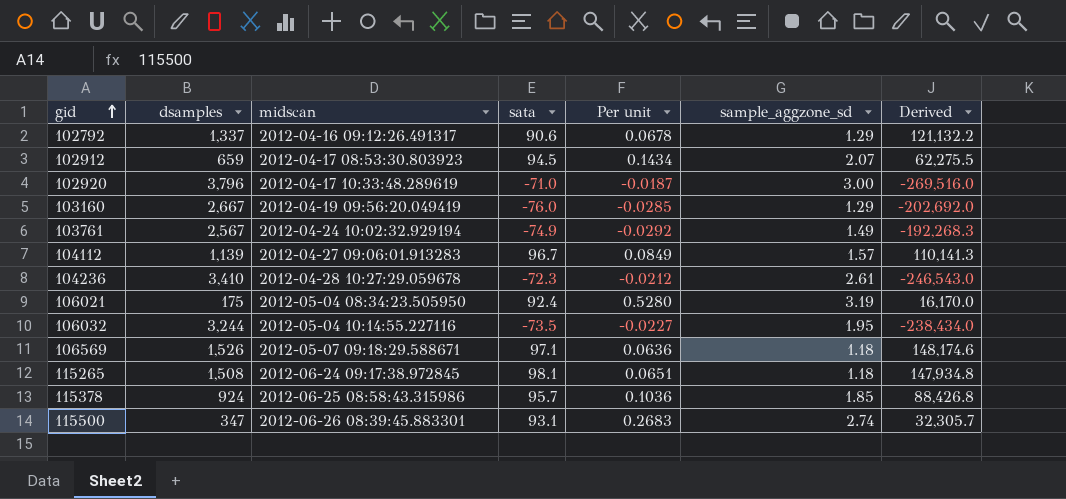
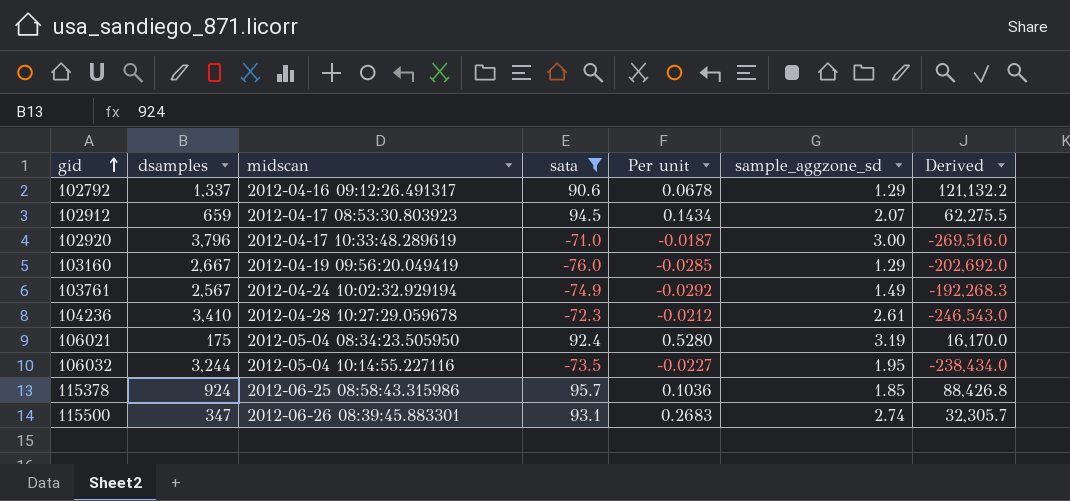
filter: none -> sata <= 95.7

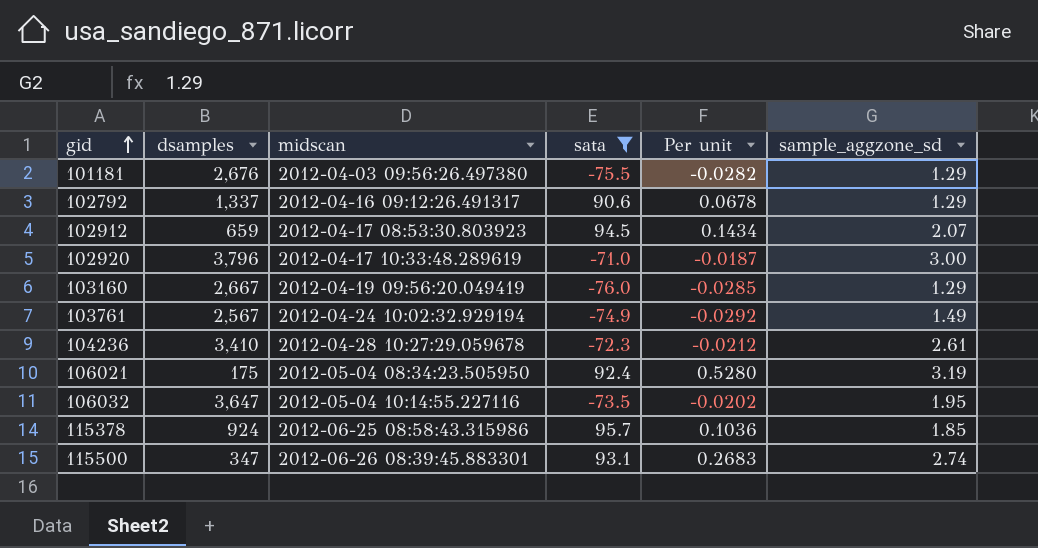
column Derived | formula: [dsamples] * [sata] -> none
row 101181: none -> 2,676 | 2012-04-03 09:56:26.497380 | -75.5 | -0.0282 | 1.29
106032 | dsamples: 3,244 -> 3,647
106032 | Per unit: -0.0227 -> -0.0202

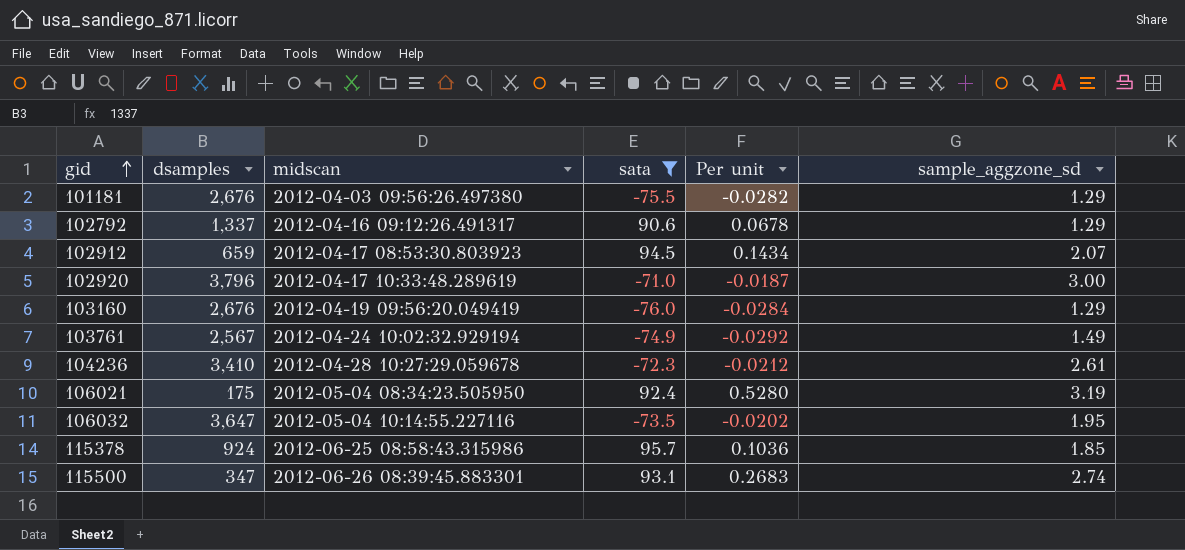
103160 | dsamples: 2,667 -> 2,676
103160 | Per unit: -0.0285 -> -0.0284

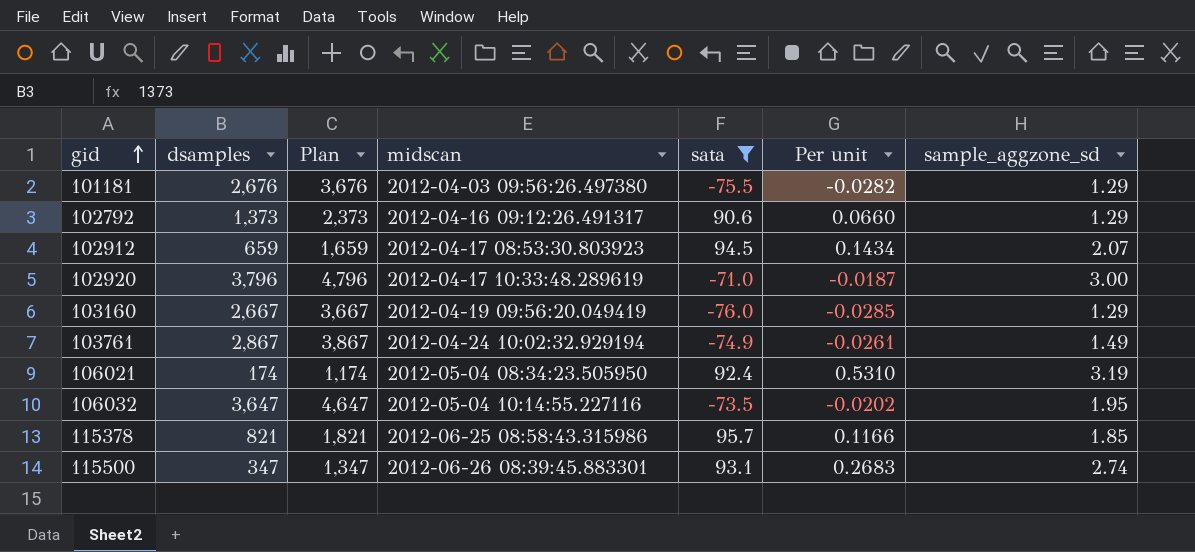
column Plan | formula: none -> [dsamples] + 1000
row 104236: 3,410 | 2012-04-28 10:27:29.059678 | -72.3 | -0.0212 | 2.61 -> none
102792 | dsamples: 1,337 -> 1,373
102792 | Per unit: 0.0678 -> 0.0660
103160 | dsamples: 2,676 -> 2,667
103160 | Per unit: -0.0284 -> -0.0285
103761 | dsamples: 2,567 -> 2,867
103761 | Per unit: -0.0292 -> -0.0261
106021 | dsamples: 175 -> 174
106021 | Per unit: 0.5280 -> 0.5310
115378 | dsamples: 924 -> 821
115378 | Per unit: 0.1036 -> 0.1166

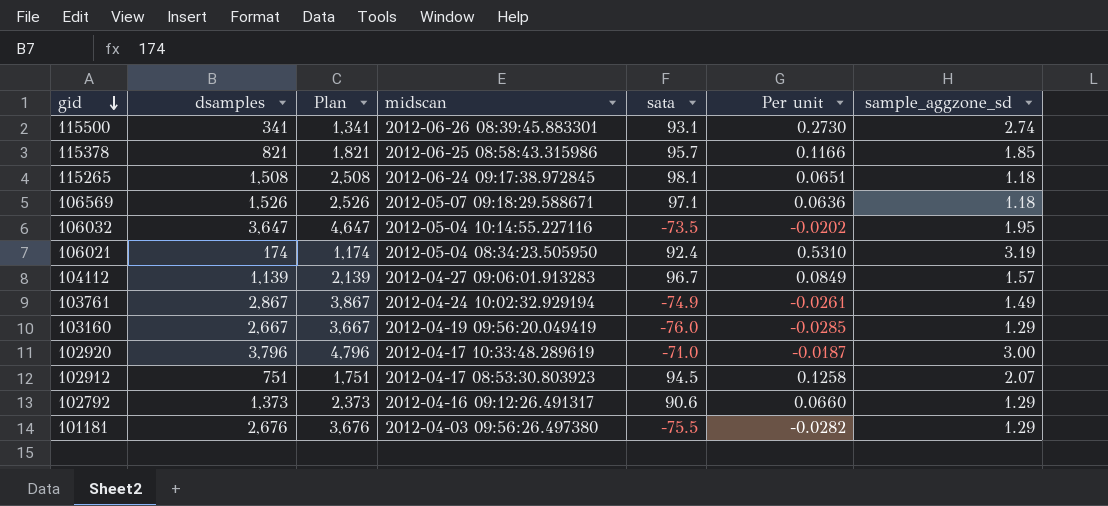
filter: sata <= 95.7 -> none
row order: gid ascending -> gid descending
115500 | dsamples: 347 -> 341
115500 | Plan: 1,347 -> 1,341
115500 | Per unit: 0.2683 -> 0.2730
102912 | dsamples: 659 -> 751
102912 | Plan: 1,659 -> 1,751
102912 | Per unit: 0.1434 -> 0.1258

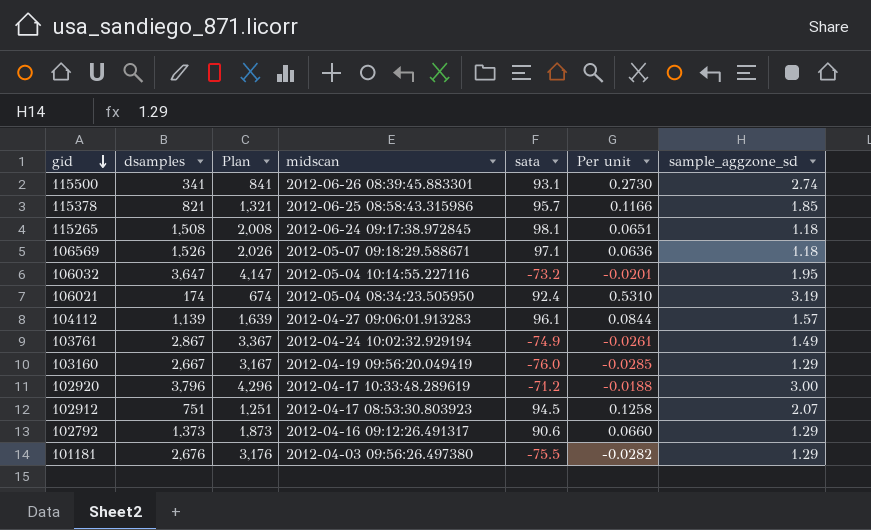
column Plan | formula: [dsamples] + 1000 -> [dsamples] + 500
106032 | sata: -73.5 -> -73.2
106032 | Per unit: -0.0202 -> -0.0201
104112 | sata: 96.7 -> 96.1
104112 | Per unit: 0.0849 -> 0.0844
102920 | sata: -71.0 -> -71.2
102920 | Per unit: -0.0187 -> -0.0188

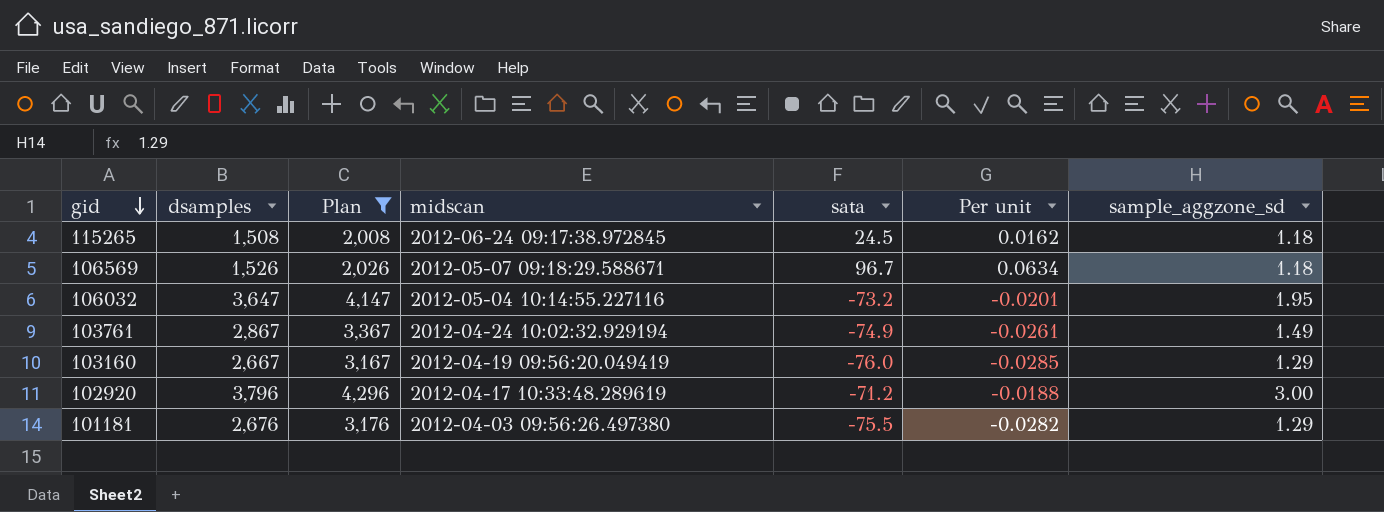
filter: none -> Plan >= 2,008
115265 | sata: 98.1 -> 24.5
115265 | Per unit: 0.0651 -> 0.0162
106569 | sata: 97.1 -> 96.7
106569 | Per unit: 0.0636 -> 0.0634

